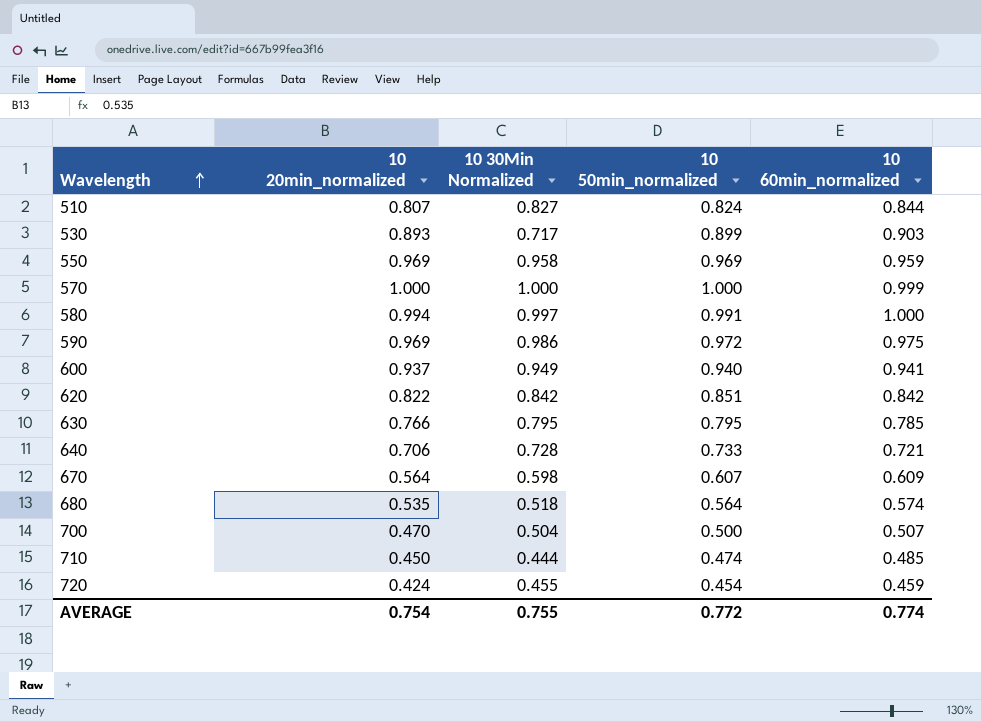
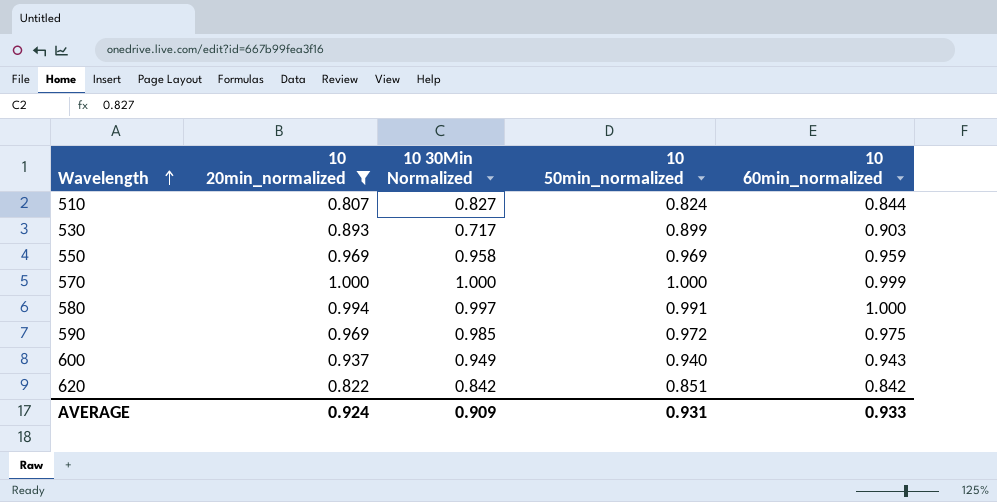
filter: none -> 10 20min_normalized >= 0.807
590 | 10 30Min Normalized: 0.986 -> 0.985
600 | 10 60min_normalized: 0.941 -> 0.943
AVERAGE | 10 20min_normalized: 0.754 -> 0.924
AVERAGE | 10 30Min Normalized: 0.755 -> 0.909
AVERAGE | 10 50min_normalized: 0.772 -> 0.931
AVERAGE | 10 60min_normalized: 0.774 -> 0.933

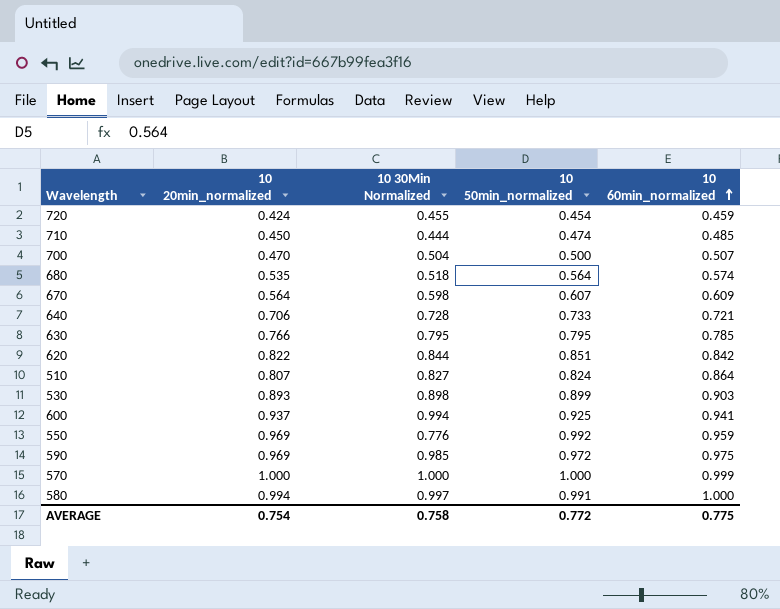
filter: 10 20min_normalized >= 0.807 -> none
row order: Wavelength ascending -> 10 60min_normalized ascending
620 | 10 30Min Normalized: 0.842 -> 0.844
510 | 10 60min_normalized: 0.844 -> 0.864
530 | 10 30Min Normalized: 0.717 -> 0.898
600 | 10 30Min Normalized: 0.949 -> 0.994
600 | 10 50min_normalized: 0.940 -> 0.925
600 | 10 60min_normalized: 0.943 -> 0.941
550 | 10 30Min Normalized: 0.958 -> 0.776
550 | 10 50min_normalized: 0.969 -> 0.992
AVERAGE | 10 20min_normalized: 0.924 -> 0.754
AVERAGE | 10 30Min Normalized: 0.909 -> 0.758
AVERAGE | 10 50min_normalized: 0.931 -> 0.772
AVERAGE | 10 60min_normalized: 0.933 -> 0.775

